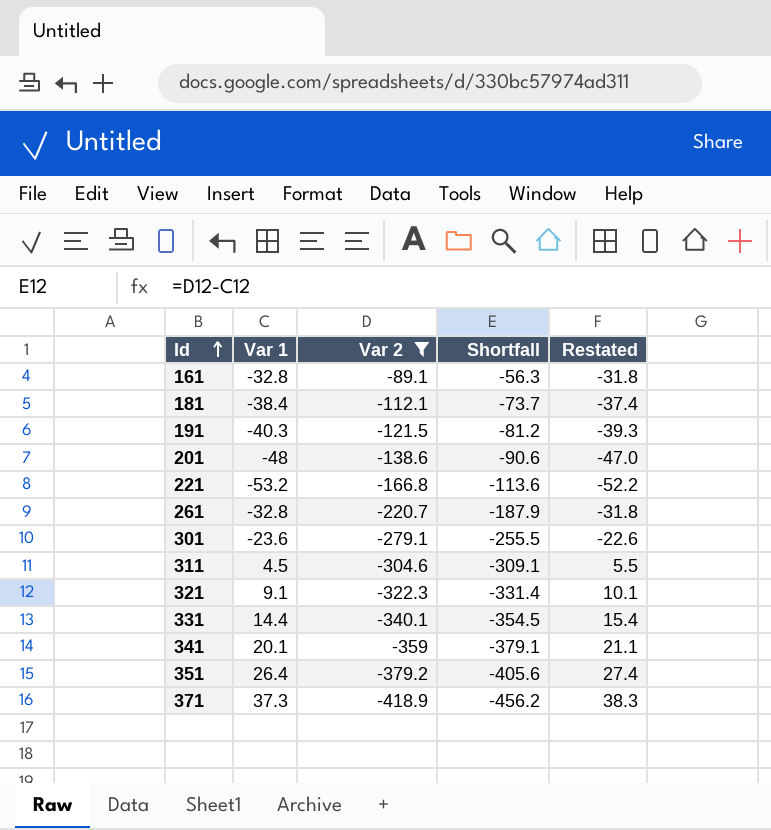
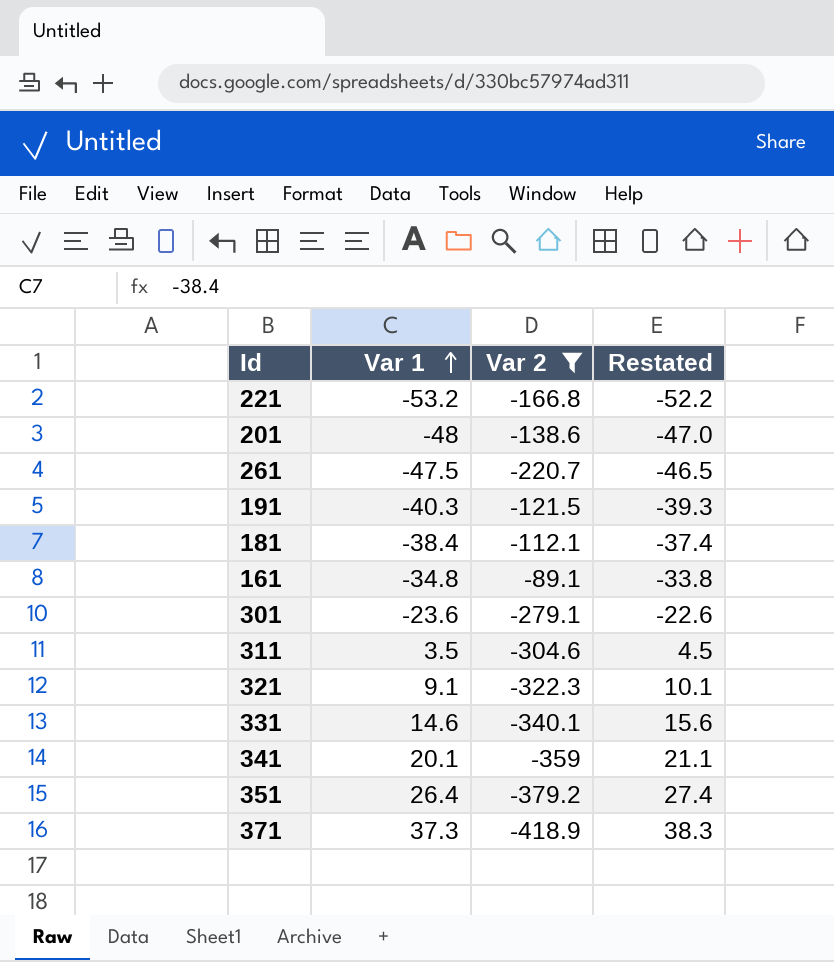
row order: Id ascending -> Var 1 ascending
column Shortfall | formula: [Var 2] - [Var 1] -> none
261 | Var 1: -32.8 -> -47.5
261 | Restated: -31.8 -> -46.5
161 | Var 1: -32.8 -> -34.8
161 | Restated: -31.8 -> -33.8
311 | Var 1: 4.5 -> 3.5
311 | Restated: 5.5 -> 4.5
331 | Var 1: 14.4 -> 14.6
331 | Restated: 15.4 -> 15.6

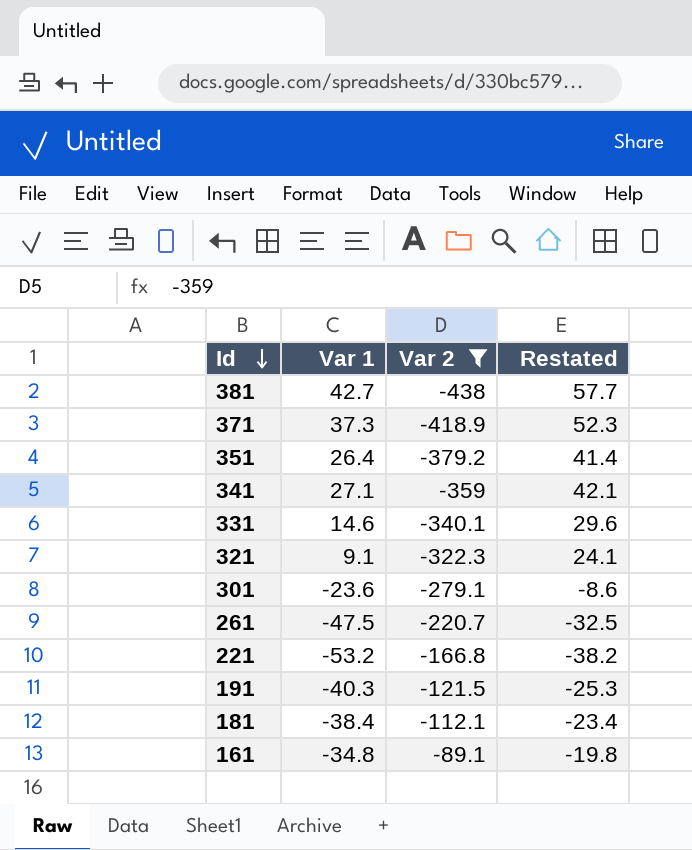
row order: Var 1 ascending -> Id descending
column Restated | formula: [Var 1] + 1 -> [Var 1] + 15
row 201: -48 | -138.6 | -47.0 -> none
row 311: 3.5 | -304.6 | 4.5 -> none
row 381: none -> 42.7 | -438 | 57.7
341 | Var 1: 20.1 -> 27.1

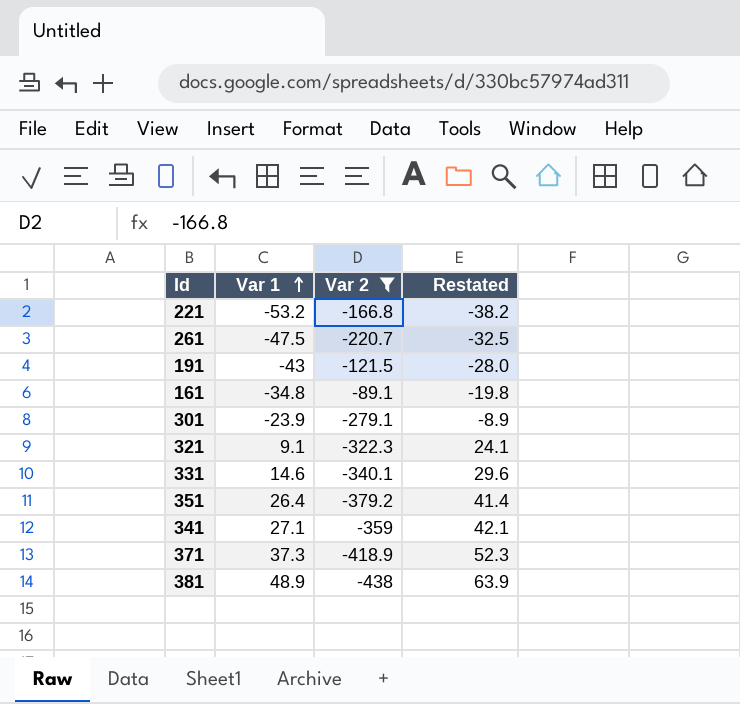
row order: Id descending -> Var 1 ascending
row 181: -38.4 | -112.1 | -23.4 -> none
191 | Var 1: -40.3 -> -43
191 | Restated: -25.3 -> -28.0
301 | Var 1: -23.6 -> -23.9
301 | Restated: -8.6 -> -8.9
381 | Var 1: 42.7 -> 48.9
381 | Restated: 57.7 -> 63.9

